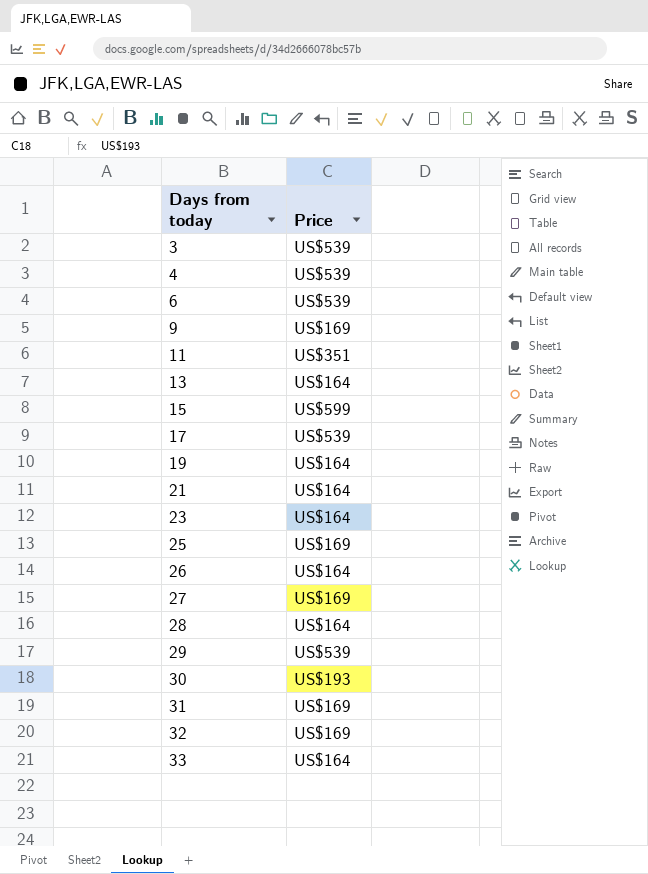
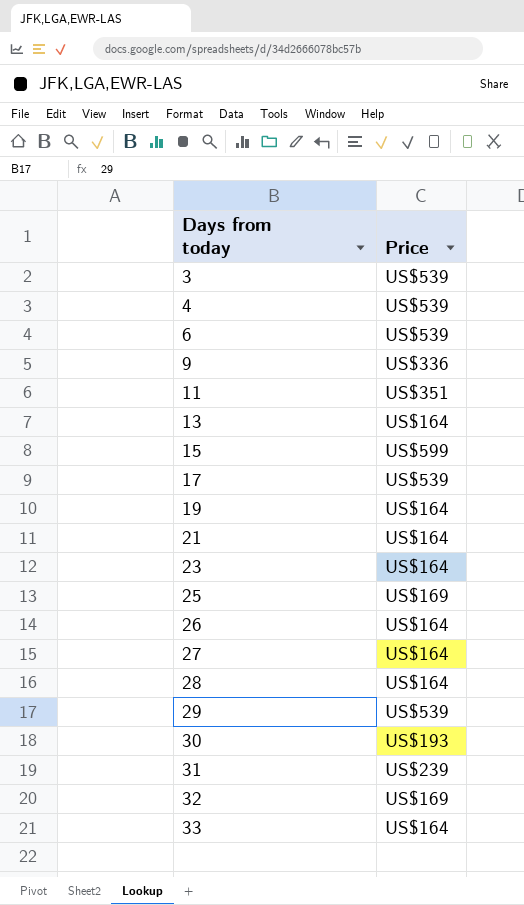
9 | Price: US$169 -> US$336
27 | Price: US$169 -> US$164
31 | Price: US$169 -> US$239

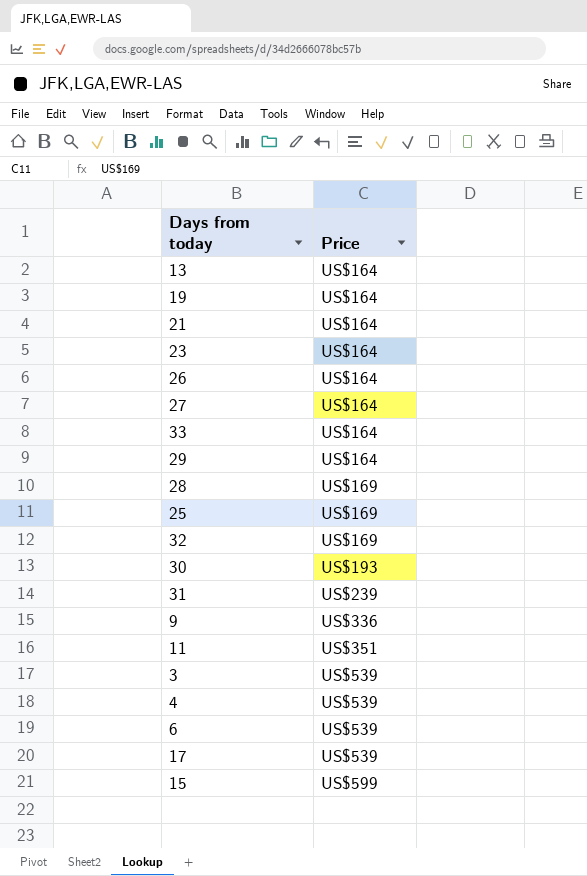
row order: Days from today ascending -> Price ascending
29 | Price: US$539 -> US$164
28 | Price: US$164 -> US$169

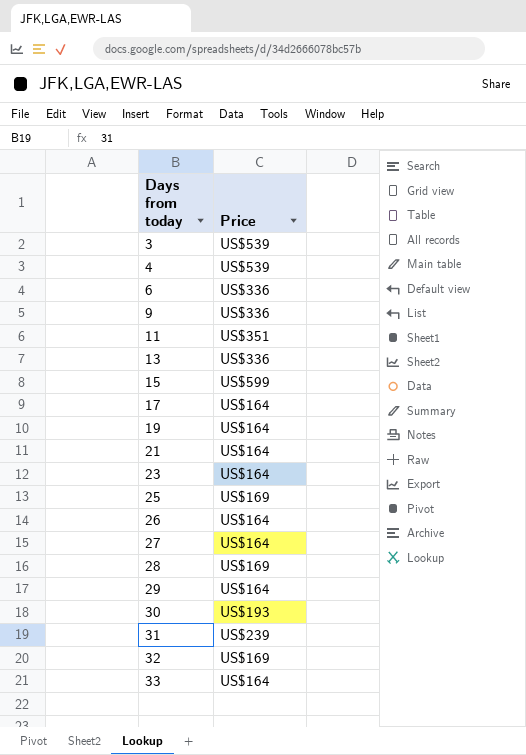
row order: Price ascending -> Days from today ascending
6 | Price: US$539 -> US$336
13 | Price: US$164 -> US$336
17 | Price: US$539 -> US$164

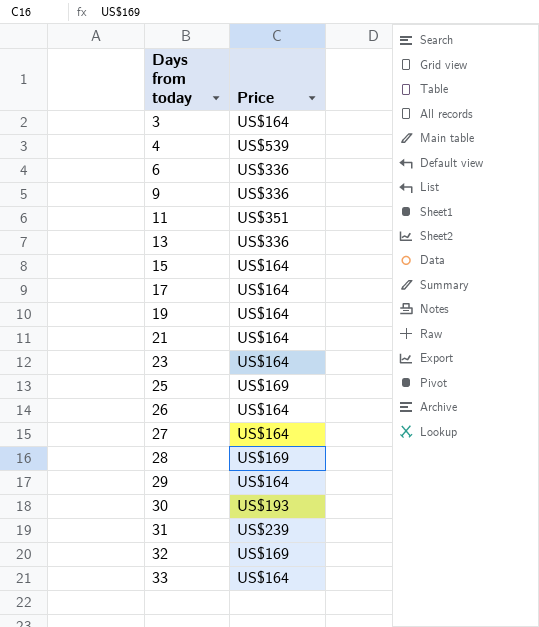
3 | Price: US$539 -> US$164
15 | Price: US$599 -> US$164

